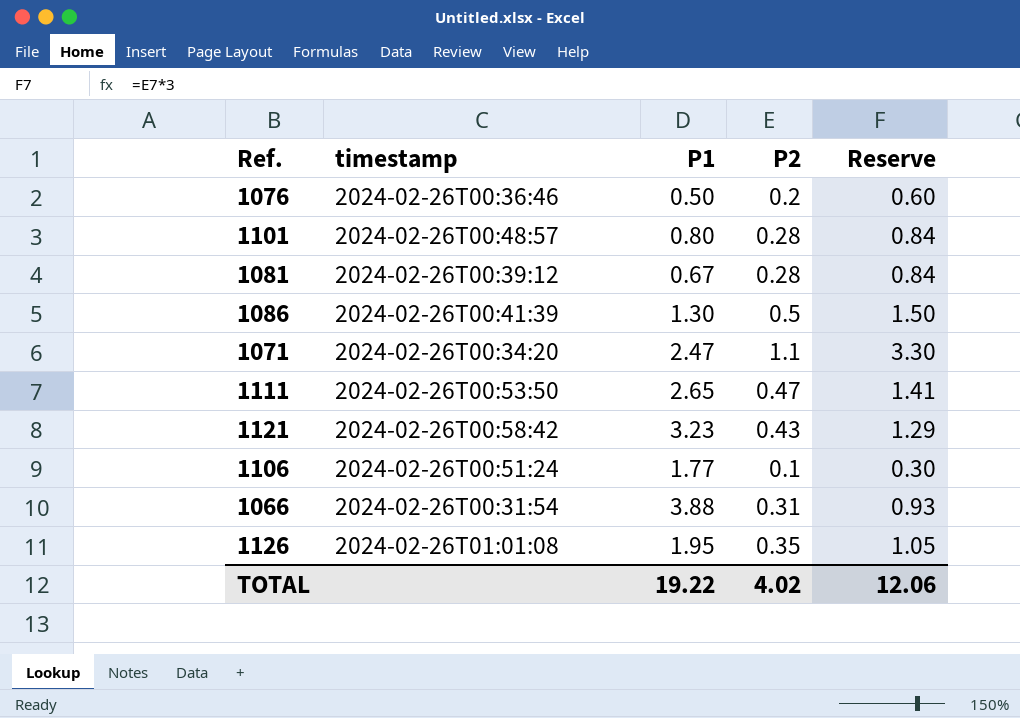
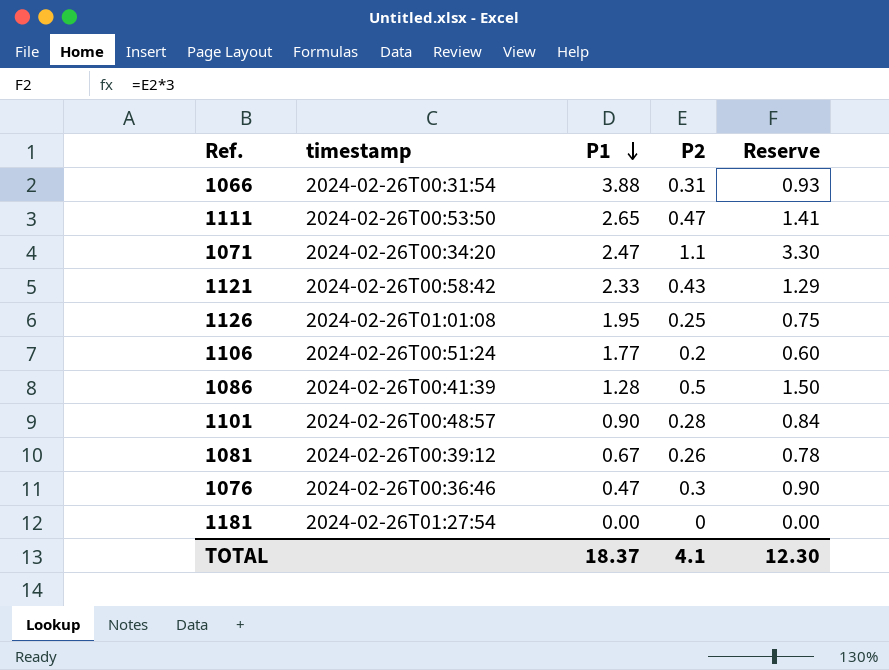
row order: none -> P1 descending
1121 | P1: 3.23 -> 2.33
1126 | P2: 0.35 -> 0.25
1126 | Reserve: 1.05 -> 0.75
1106 | P2: 0.1 -> 0.2
1106 | Reserve: 0.30 -> 0.60
1086 | P1: 1.30 -> 1.28
1101 | P1: 0.80 -> 0.90
1081 | P2: 0.28 -> 0.26
1081 | Reserve: 0.84 -> 0.78
1076 | P1: 0.50 -> 0.47
1076 | P2: 0.2 -> 0.3
1076 | Reserve: 0.60 -> 0.90
row 1181: none -> 2024-02-26T01:27:54 | 0.00 | 0 | 0.00
TOTAL | P1: 19.22 -> 18.37
TOTAL | P2: 4.02 -> 4.1
TOTAL | Reserve: 12.06 -> 12.30

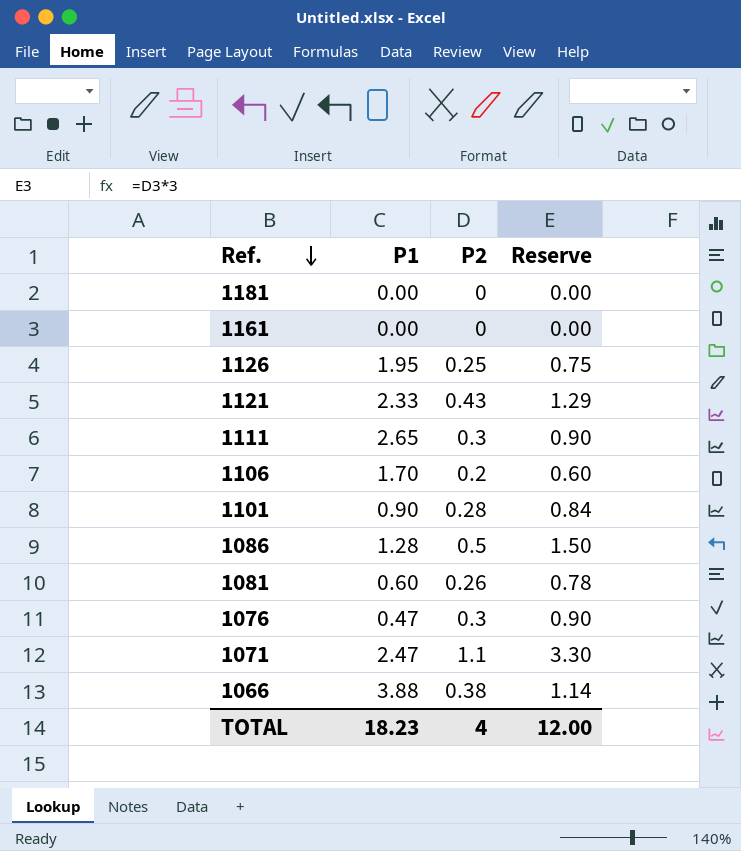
row order: P1 descending -> Ref. descending
column timestamp | position: 2 -> none
row 1161: none -> 0.00 | 0 | 0.00
1111 | P2: 0.47 -> 0.3
1111 | Reserve: 1.41 -> 0.90
1106 | P1: 1.77 -> 1.70
1081 | P1: 0.67 -> 0.60
1066 | P2: 0.31 -> 0.38
1066 | Reserve: 0.93 -> 1.14
TOTAL | P1: 18.37 -> 18.23
TOTAL | P2: 4.1 -> 4
TOTAL | Reserve: 12.30 -> 12.00

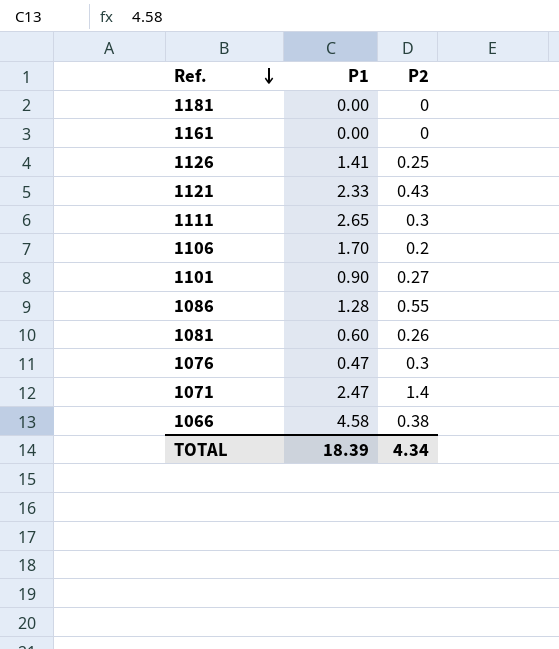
column Reserve | formula: [P2] * 3 -> none
1126 | P1: 1.95 -> 1.41
1101 | P2: 0.28 -> 0.27
1086 | P2: 0.5 -> 0.55
1071 | P2: 1.1 -> 1.4
1066 | P1: 3.88 -> 4.58
TOTAL | P1: 18.23 -> 18.39
TOTAL | P2: 4 -> 4.34

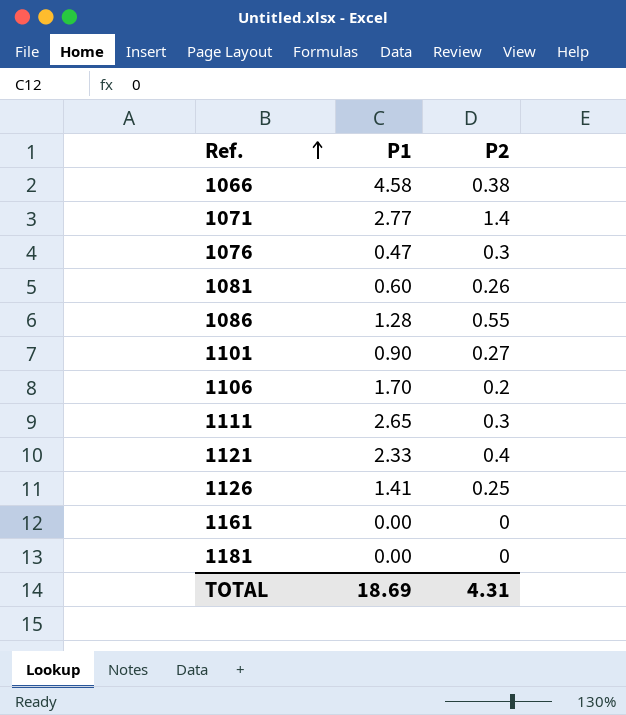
row order: Ref. descending -> Ref. ascending
1071 | P1: 2.47 -> 2.77
1121 | P2: 0.43 -> 0.4
TOTAL | P1: 18.39 -> 18.69
TOTAL | P2: 4.34 -> 4.31

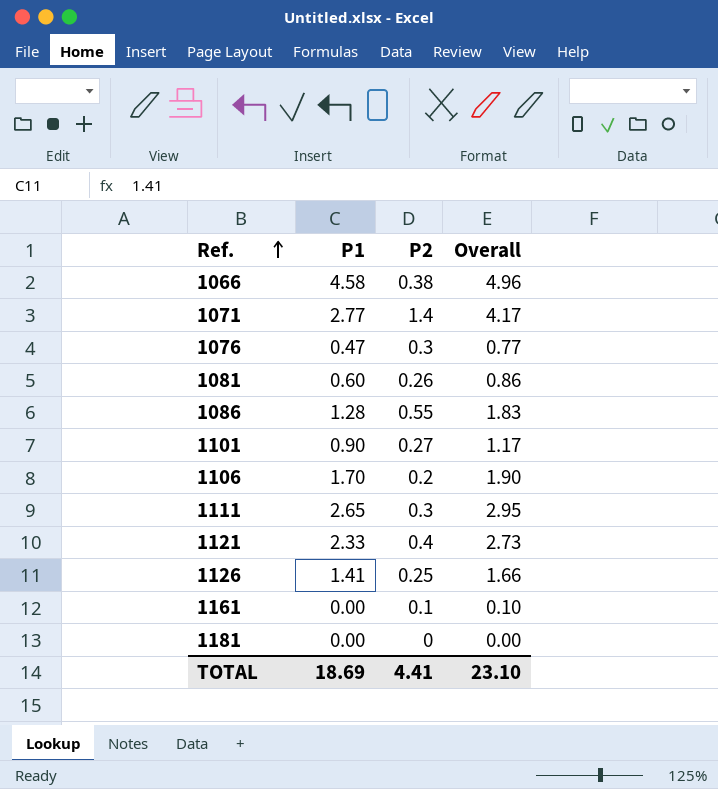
column Overall | formula: none -> [P1] + [P2]
1161 | P2: 0 -> 0.1
TOTAL | P2: 4.31 -> 4.41

